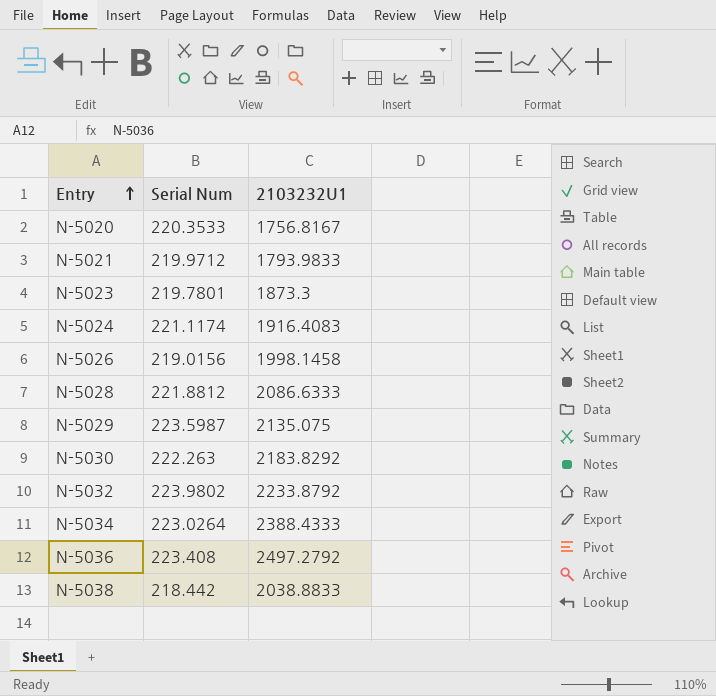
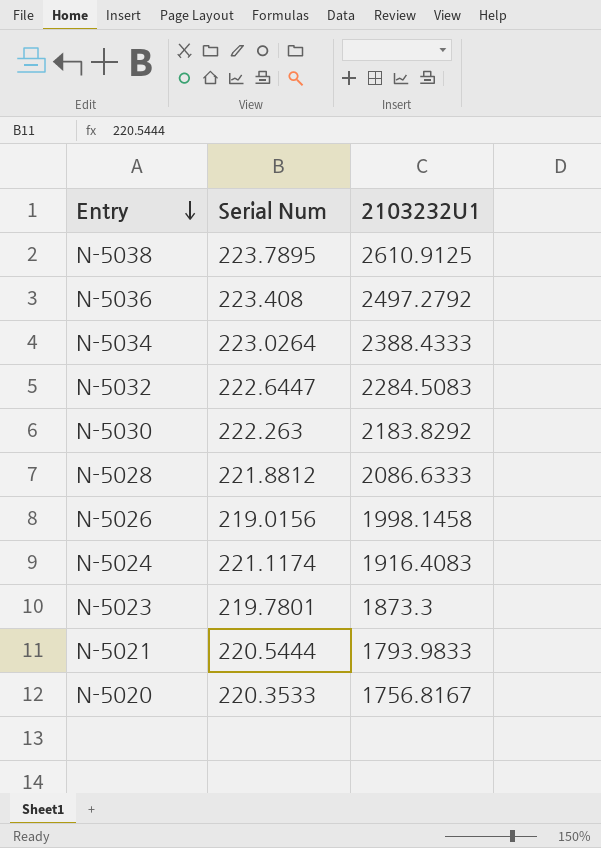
row order: Entry ascending -> Entry descending
row N-5029: 223.5987 | 2135.075 -> none
N-5038 | Serial Num: 218.442 -> 223.7895
N-5038 | 2103232U1: 2038.8833 -> 2610.9125
N-5032 | Serial Num: 223.9802 -> 222.6447
N-5032 | 2103232U1: 2233.8792 -> 2284.5083
N-5021 | Serial Num: 219.9712 -> 220.5444

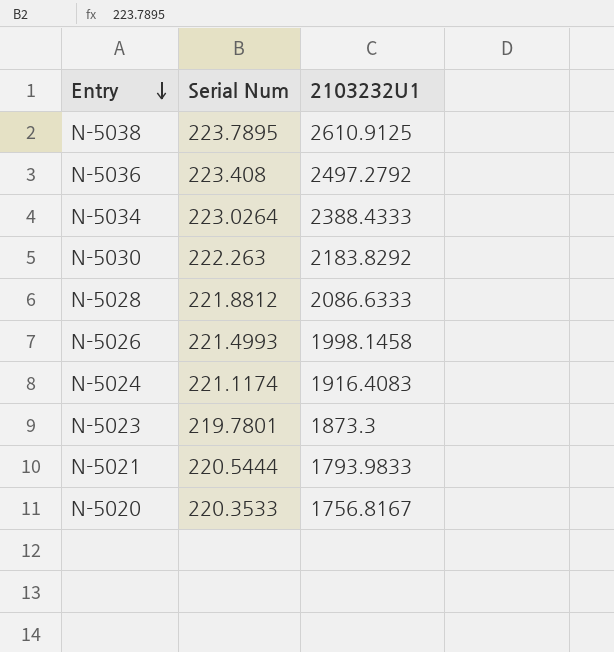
row N-5032: 222.6447 | 2284.5083 -> none
N-5026 | Serial Num: 219.0156 -> 221.4993

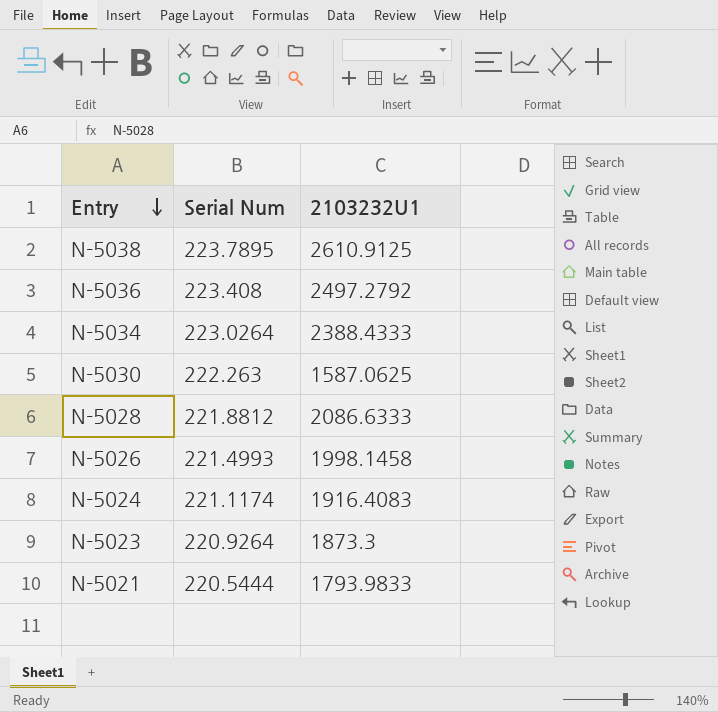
row N-5020: 220.3533 | 1756.8167 -> none
N-5030 | 2103232U1: 2183.8292 -> 1587.0625
N-5023 | Serial Num: 219.7801 -> 220.9264

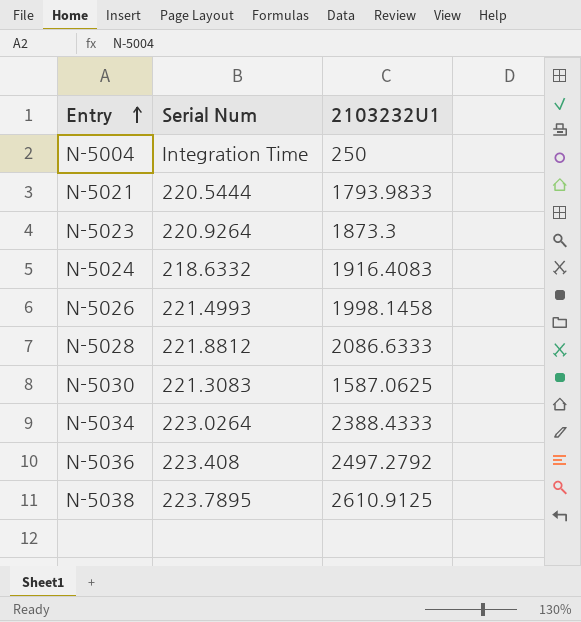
row order: Entry descending -> Entry ascending
row N-5004: none -> Integration Time | 250
N-5024 | Serial Num: 221.1174 -> 218.6332
N-5030 | Serial Num: 222.263 -> 221.3083

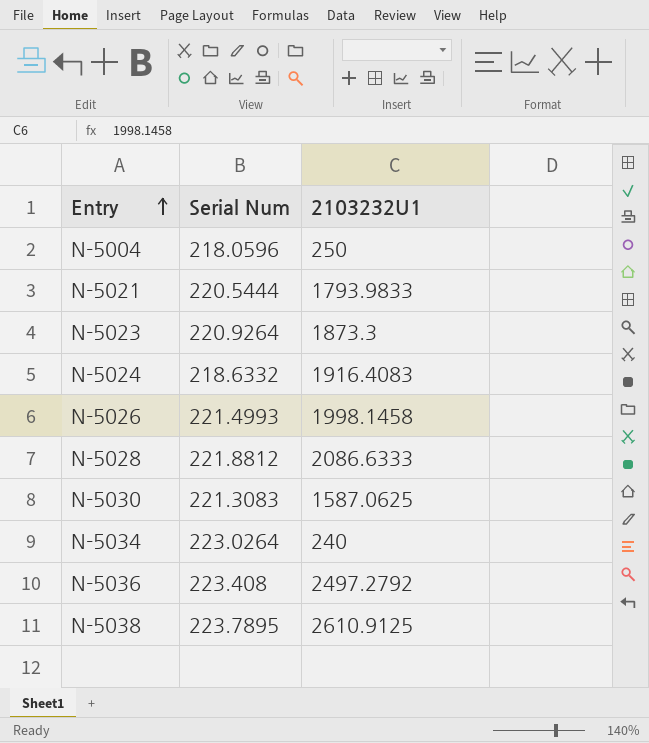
N-5004 | Serial Num: Integration Time -> 218.0596
N-5034 | 2103232U1: 2388.4333 -> 240

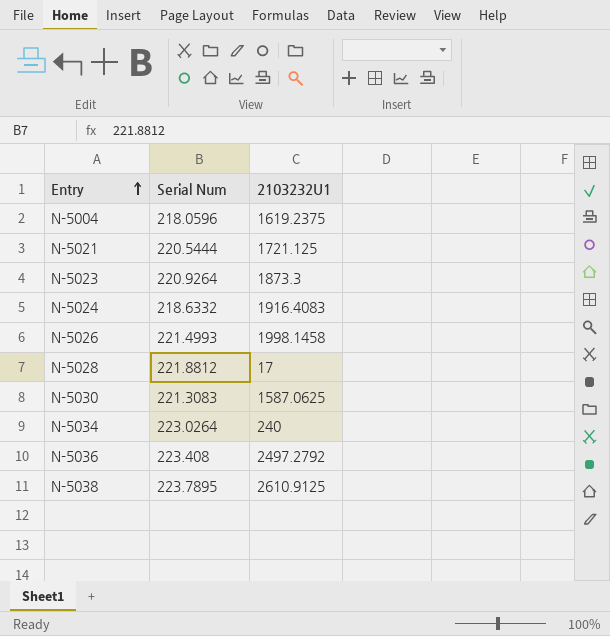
N-5004 | 2103232U1: 250 -> 1619.2375
N-5021 | 2103232U1: 1793.9833 -> 1721.125
N-5028 | 2103232U1: 2086.6333 -> 17

